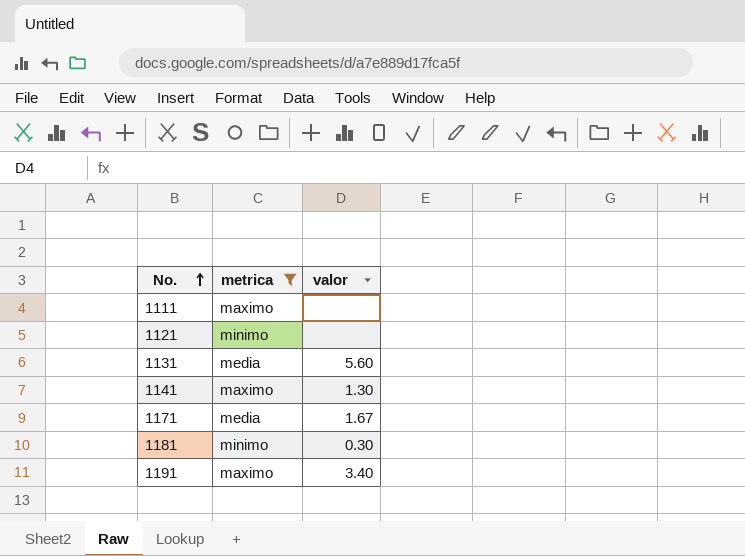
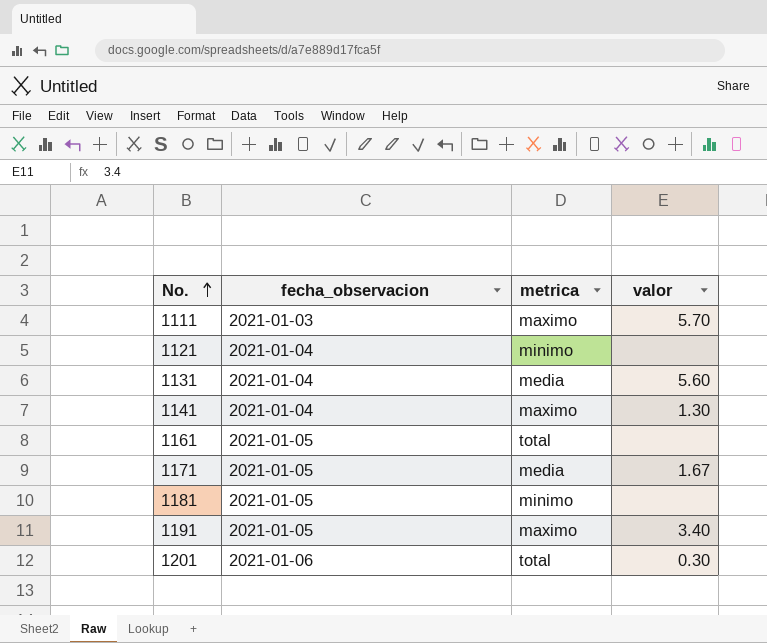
filter: metrica != total -> none
column fecha_observacion | position: none -> 2
1111 | valor: none -> 5.70
1181 | valor: 0.30 -> none

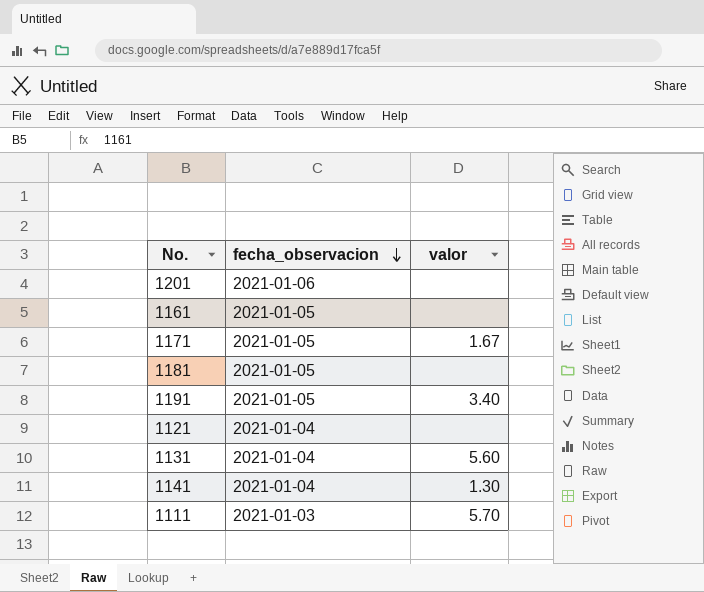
row order: No. ascending -> fecha_observacion descending
column metrica | position: 3 -> none
1201 | valor: 0.30 -> none

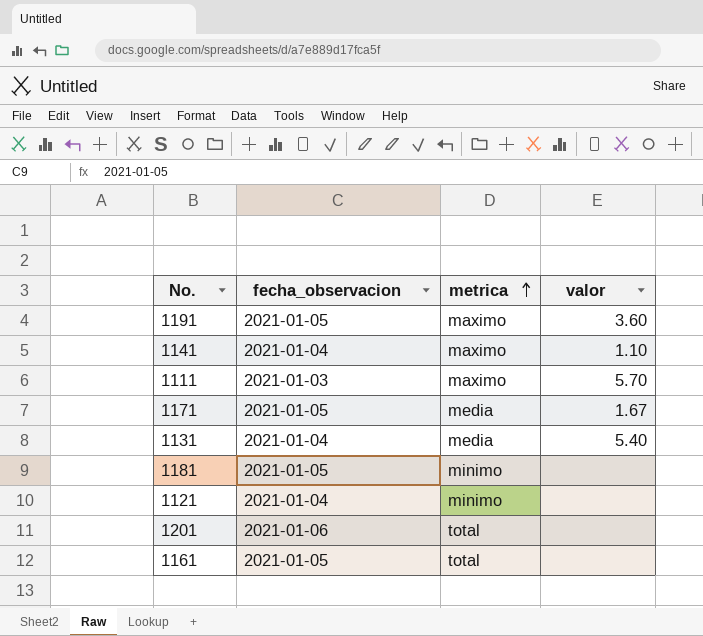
row order: fecha_observacion descending -> metrica ascending
column metrica | position: none -> 3
1191 | valor: 3.40 -> 3.60
1141 | valor: 1.30 -> 1.10
1131 | valor: 5.60 -> 5.40

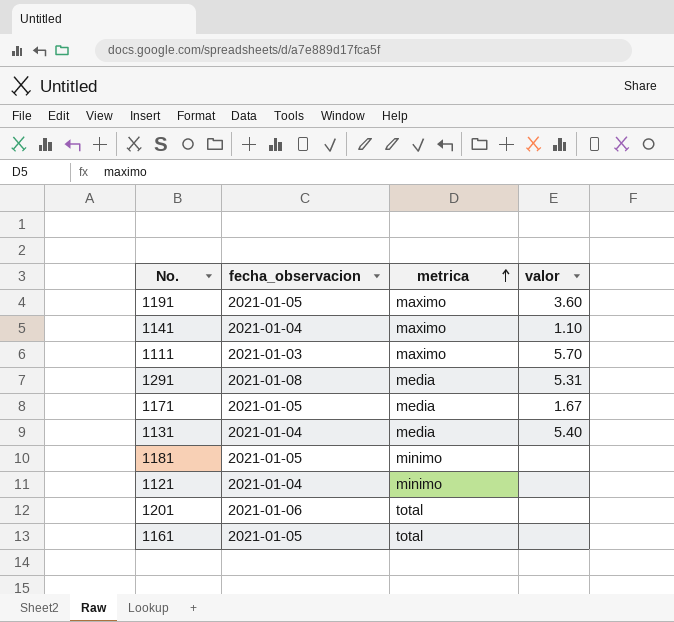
row 1291: none -> 2021-01-08 | media | 5.31

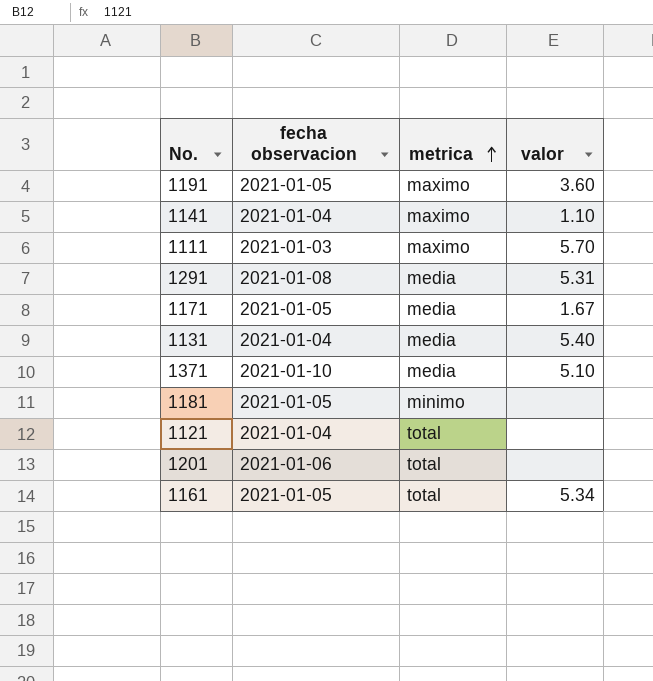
column name: fecha_observacion -> fecha observacion
row 1371: none -> 2021-01-10 | media | 5.10
1121 | metrica: minimo -> total
1161 | valor: none -> 5.34

